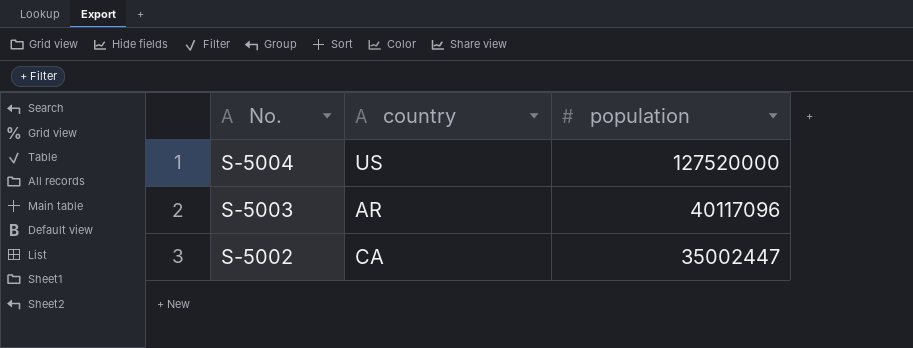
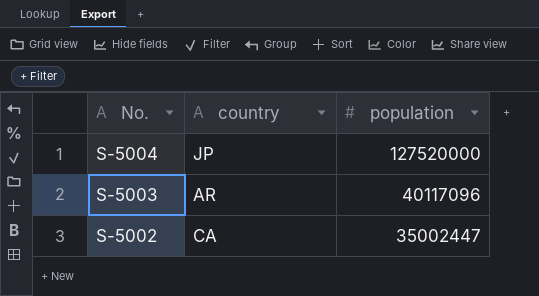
S-5004 | country: US -> JP

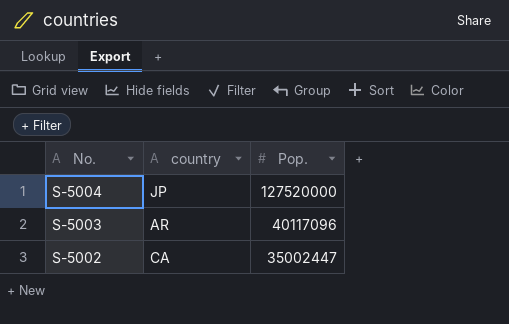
column name: population -> Pop.

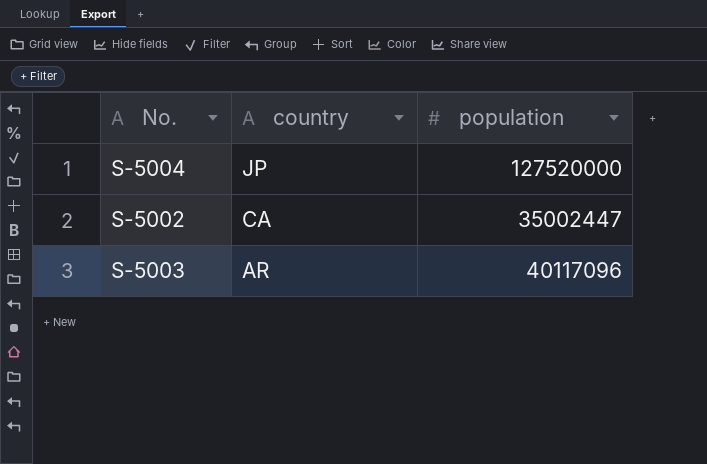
row order: No. descending -> country descending
column name: Pop. -> population

